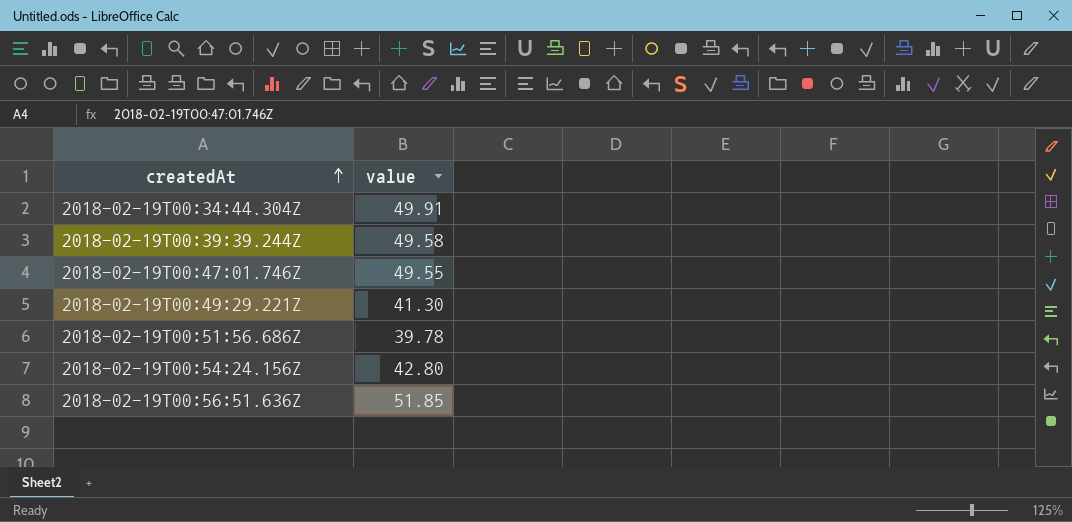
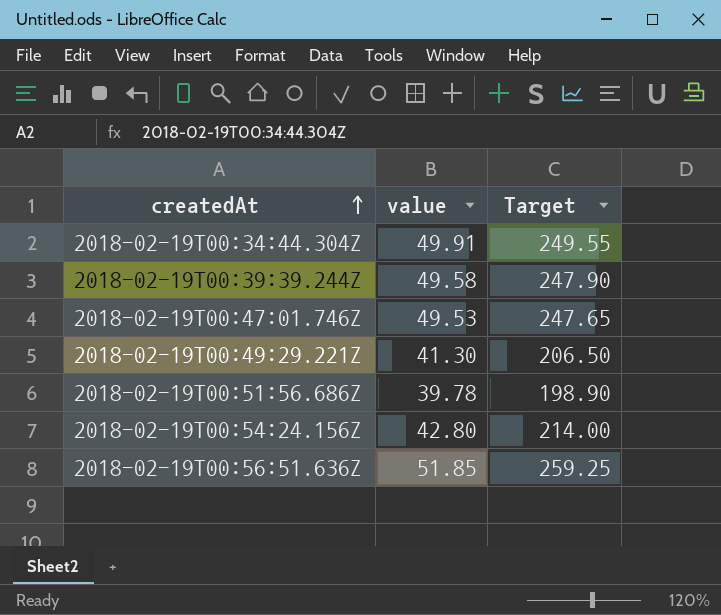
column Target | formula: none -> [value] * 5
2018-02-19T00:47:01.746Z | value: 49.55 -> 49.53

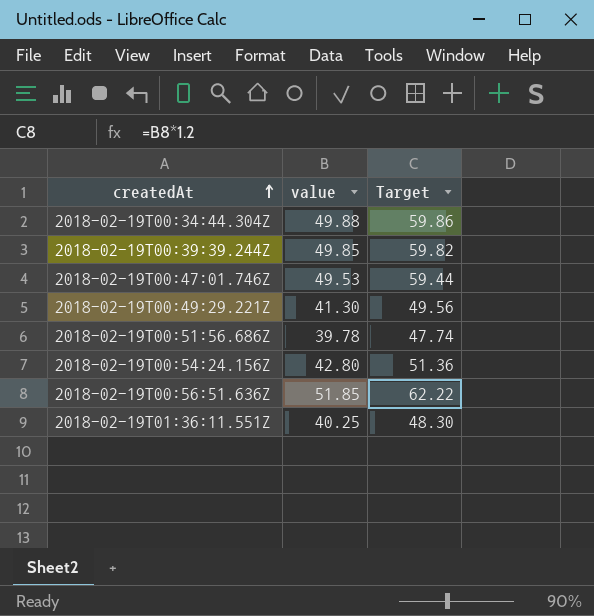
column Target | formula: [value] * 5 -> [value] * 1.2
2018-02-19T00:34:44.304Z | value: 49.91 -> 49.88
2018-02-19T00:39:39.244Z | value: 49.58 -> 49.85
row 2018-02-19T01:36:11.551Z: none -> 40.25 | 48.30

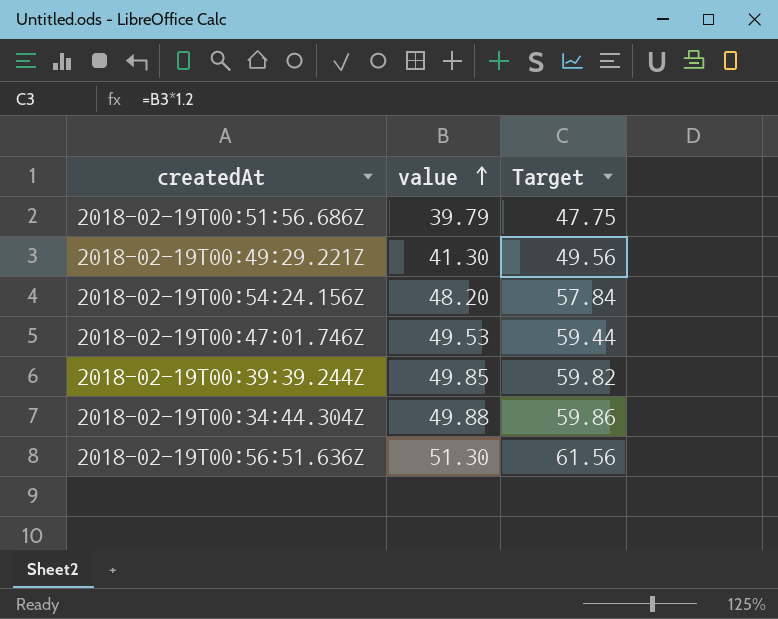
row order: createdAt ascending -> value ascending
row 2018-02-19T01:36:11.551Z: 40.25 | 48.30 -> none
2018-02-19T00:51:56.686Z | value: 39.78 -> 39.79
2018-02-19T00:51:56.686Z | Target: 47.74 -> 47.75
2018-02-19T00:54:24.156Z | value: 42.80 -> 48.20
2018-02-19T00:54:24.156Z | Target: 51.36 -> 57.84
2018-02-19T00:56:51.636Z | value: 51.85 -> 51.30
2018-02-19T00:56:51.636Z | Target: 62.22 -> 61.56

